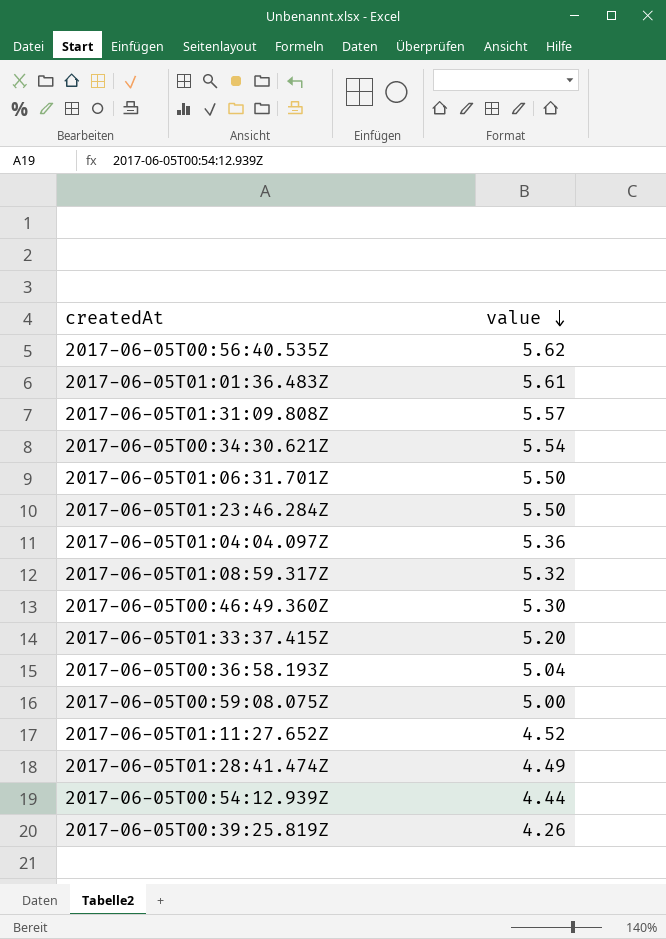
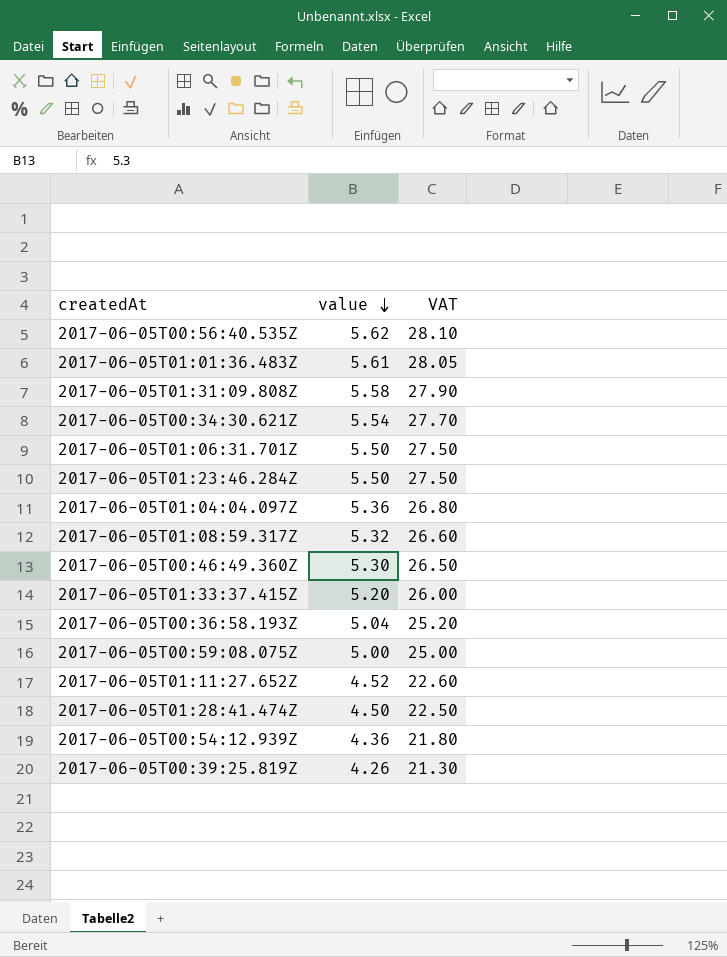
column VAT | formula: none -> [value] * 5
2017-06-05T01:31:09.808Z | value: 5.57 -> 5.58
2017-06-05T01:28:41.474Z | value: 4.49 -> 4.50
2017-06-05T00:54:12.939Z | value: 4.44 -> 4.36

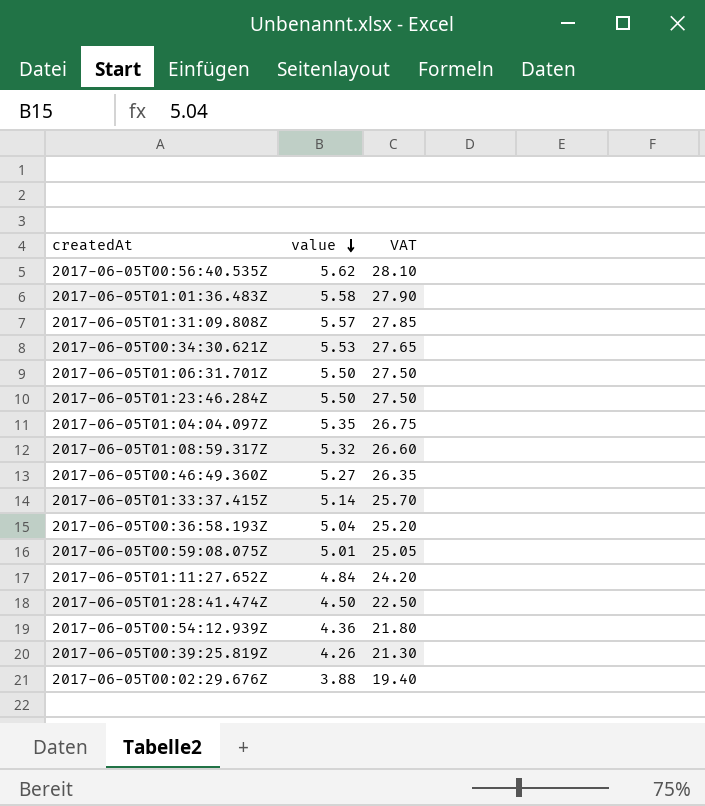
2017-06-05T01:01:36.483Z | value: 5.61 -> 5.58
2017-06-05T01:01:36.483Z | VAT: 28.05 -> 27.90
2017-06-05T01:31:09.808Z | value: 5.58 -> 5.57
2017-06-05T01:31:09.808Z | VAT: 27.90 -> 27.85
2017-06-05T00:34:30.621Z | value: 5.54 -> 5.53
2017-06-05T00:34:30.621Z | VAT: 27.70 -> 27.65
2017-06-05T01:04:04.097Z | value: 5.36 -> 5.35
2017-06-05T01:04:04.097Z | VAT: 26.80 -> 26.75
2017-06-05T00:46:49.360Z | value: 5.30 -> 5.27
2017-06-05T00:46:49.360Z | VAT: 26.50 -> 26.35
2017-06-05T01:33:37.415Z | value: 5.20 -> 5.14
2017-06-05T01:33:37.415Z | VAT: 26.00 -> 25.70
2017-06-05T00:59:08.075Z | value: 5.00 -> 5.01
2017-06-05T00:59:08.075Z | VAT: 25.00 -> 25.05
2017-06-05T01:11:27.652Z | value: 4.52 -> 4.84
2017-06-05T01:11:27.652Z | VAT: 22.60 -> 24.20
row 2017-06-05T00:02:29.676Z: none -> 3.88 | 19.40

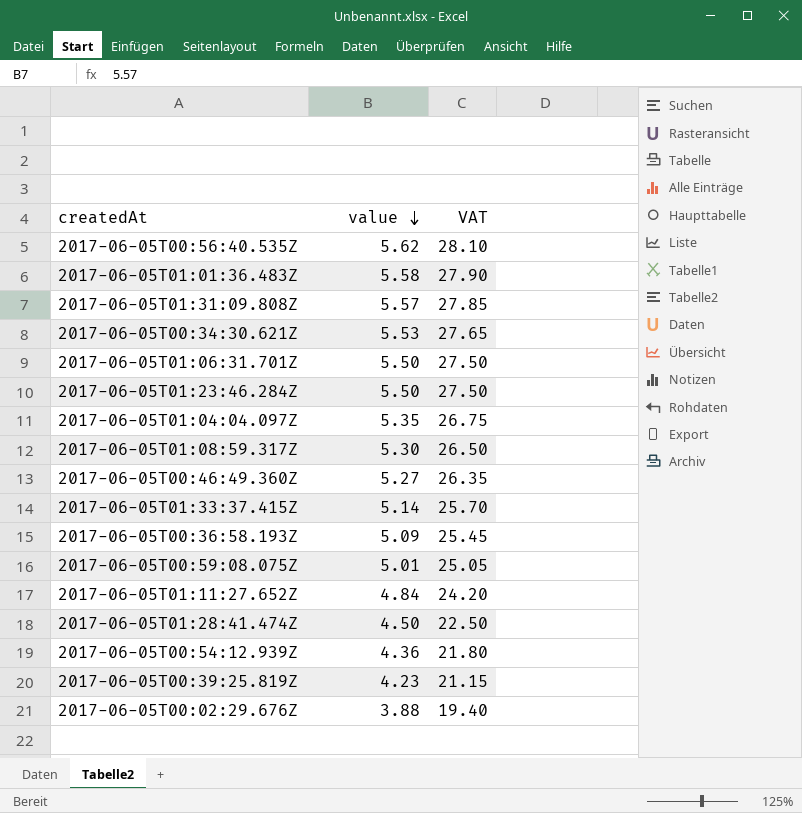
2017-06-05T01:08:59.317Z | value: 5.32 -> 5.30
2017-06-05T01:08:59.317Z | VAT: 26.60 -> 26.50
2017-06-05T00:36:58.193Z | value: 5.04 -> 5.09
2017-06-05T00:36:58.193Z | VAT: 25.20 -> 25.45
2017-06-05T00:39:25.819Z | value: 4.26 -> 4.23
2017-06-05T00:39:25.819Z | VAT: 21.30 -> 21.15

